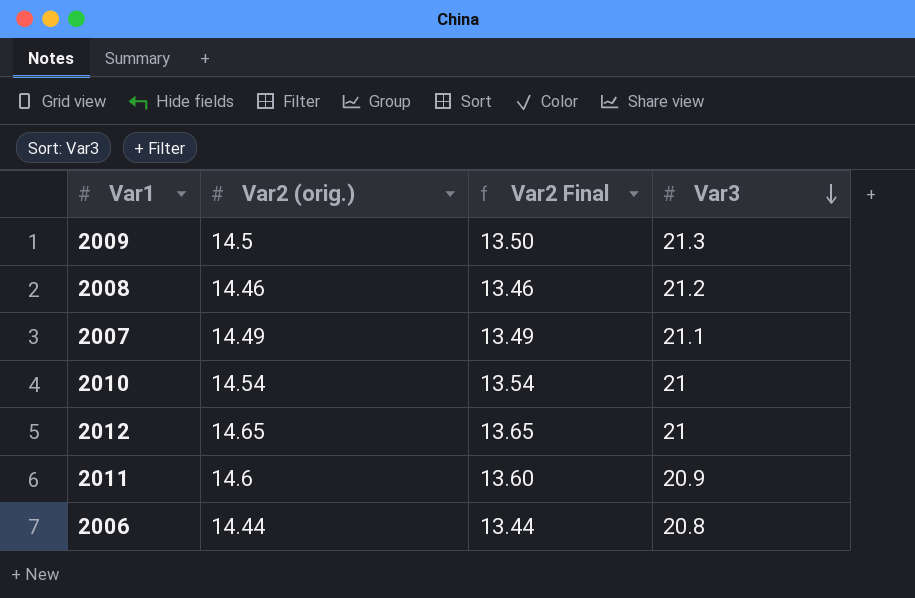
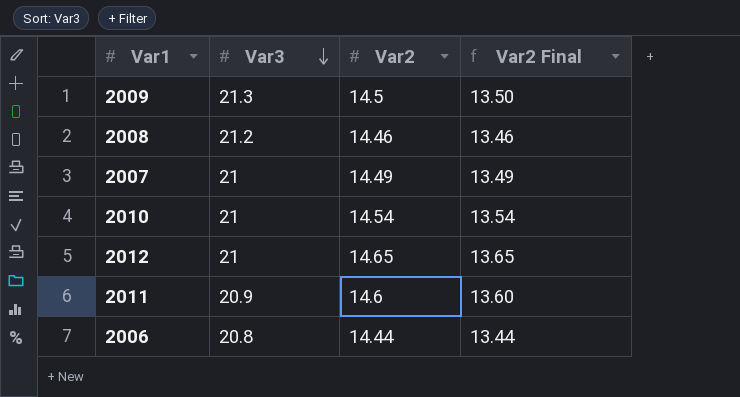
column Var3 | position: 4 -> 2
column name: Var2 (orig.) -> Var2
2007 | Var3: 21.1 -> 21

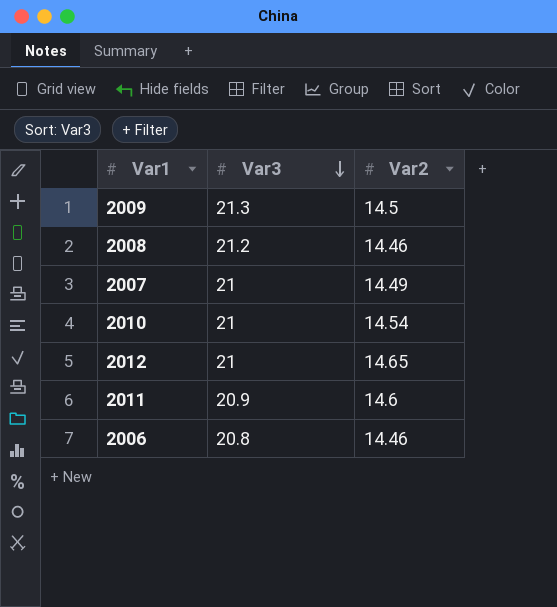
column Var2 Final | formula: [Var2] - 1 -> none
2006 | Var2: 14.44 -> 14.46

